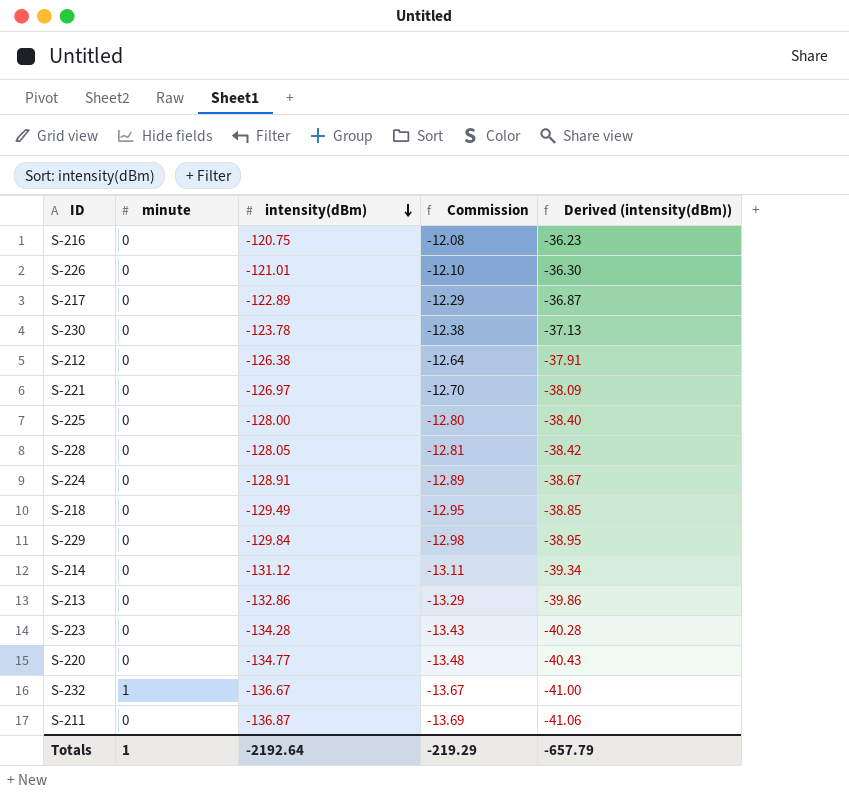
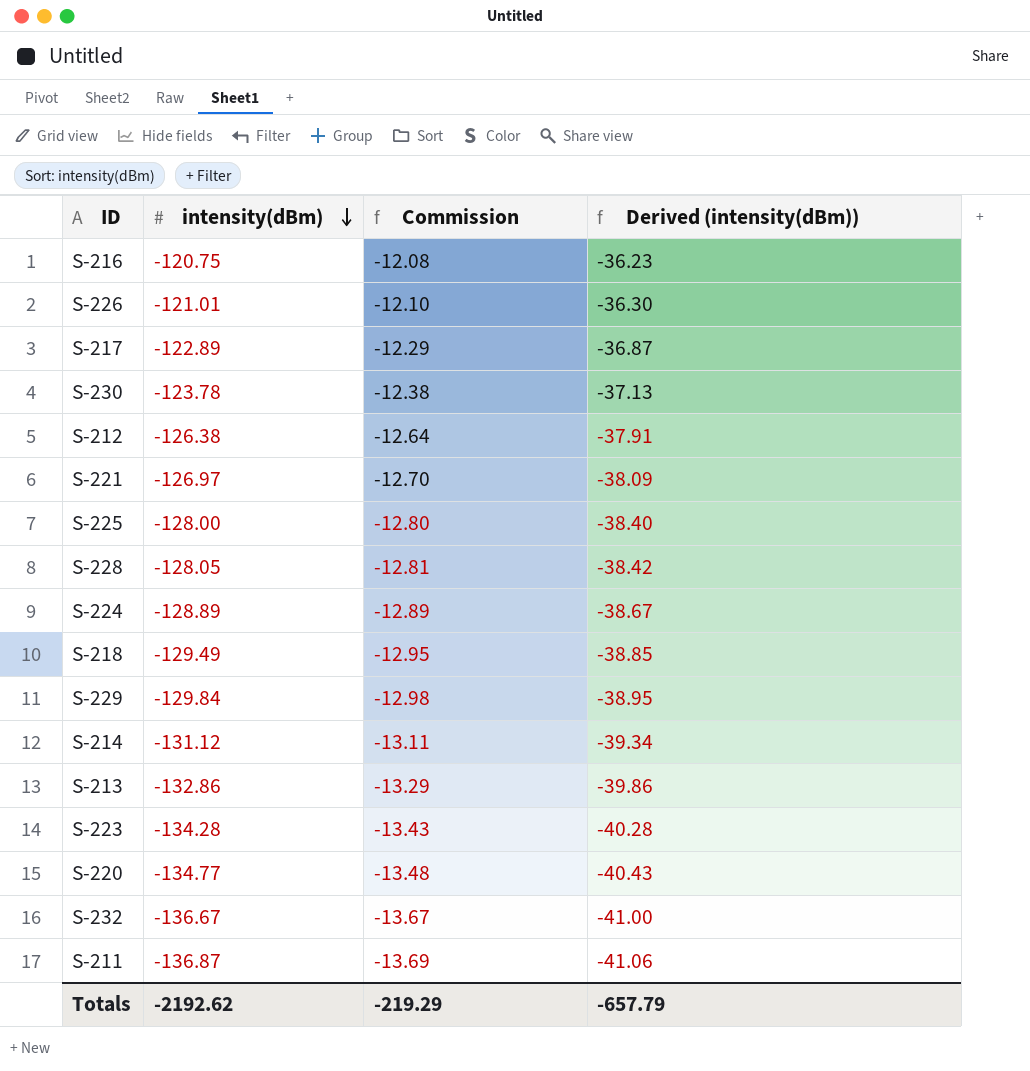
column minute | position: 2 -> none
S-224 | intensity(dBm): -128.91 -> -128.89
Totals | intensity(dBm): -2192.64 -> -2192.62

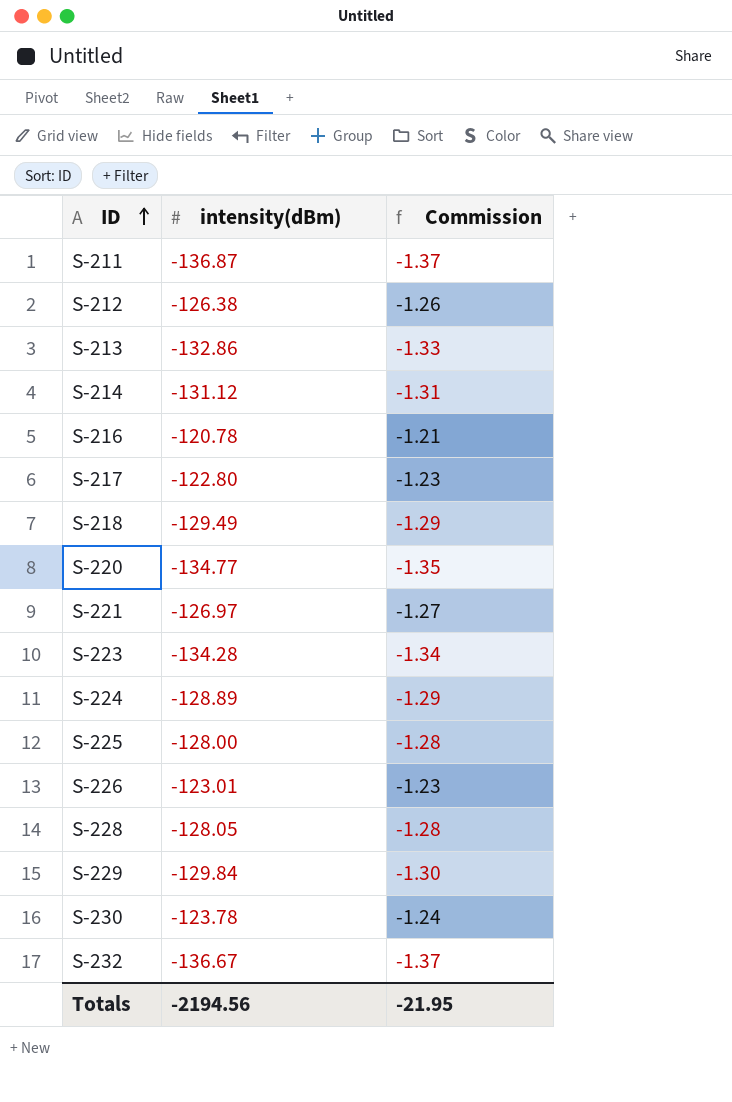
row order: intensity(dBm) descending -> ID ascending
column Derived (intensity(dBm)) | formula: [intensity(dBm)] * 0.3 -> none
column Commission | formula: [intensity(dBm)] * 0.1 -> [intensity(dBm)] * 0.01
S-216 | intensity(dBm): -120.75 -> -120.78
S-217 | intensity(dBm): -122.89 -> -122.80
S-226 | intensity(dBm): -121.01 -> -123.01
Totals | intensity(dBm): -2192.62 -> -2194.56
Totals | Commission: -219.29 -> -21.95

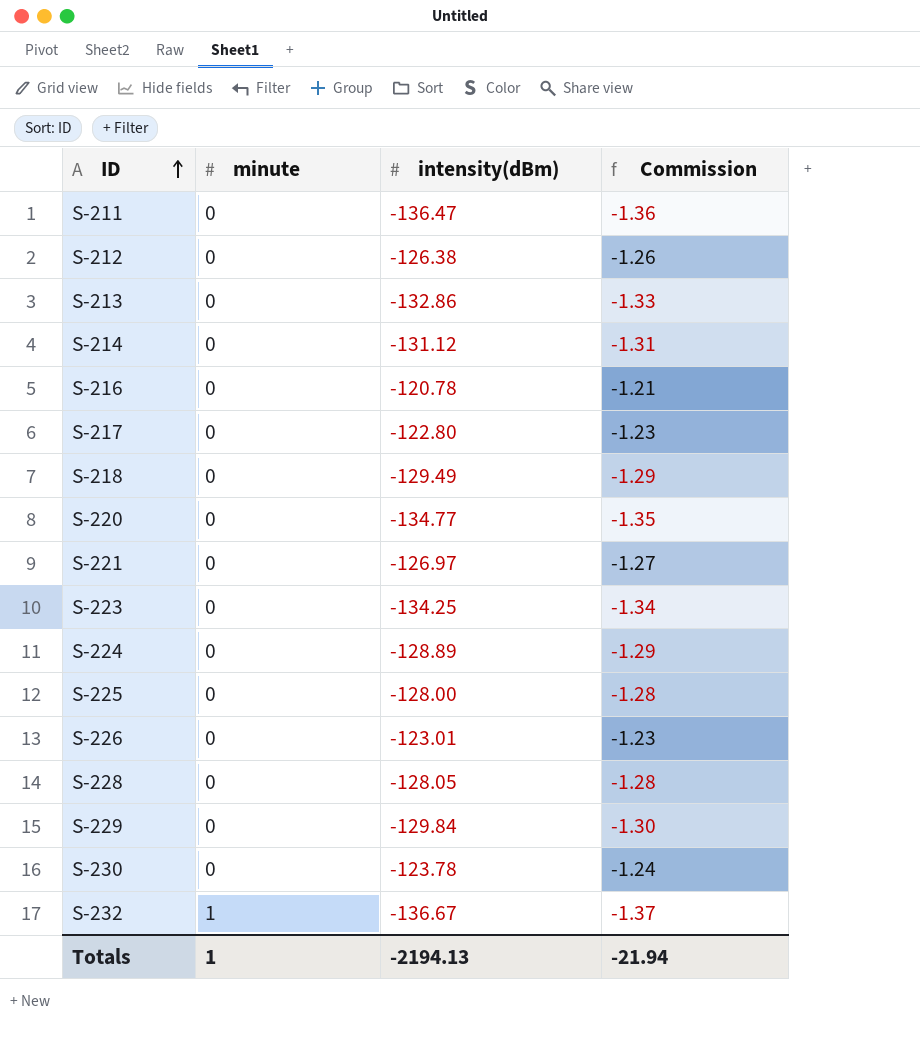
column minute | position: none -> 2
S-211 | intensity(dBm): -136.87 -> -136.47
S-211 | Commission: -1.37 -> -1.36
S-223 | intensity(dBm): -134.28 -> -134.25
Totals | intensity(dBm): -2194.56 -> -2194.13
Totals | Commission: -21.95 -> -21.94

